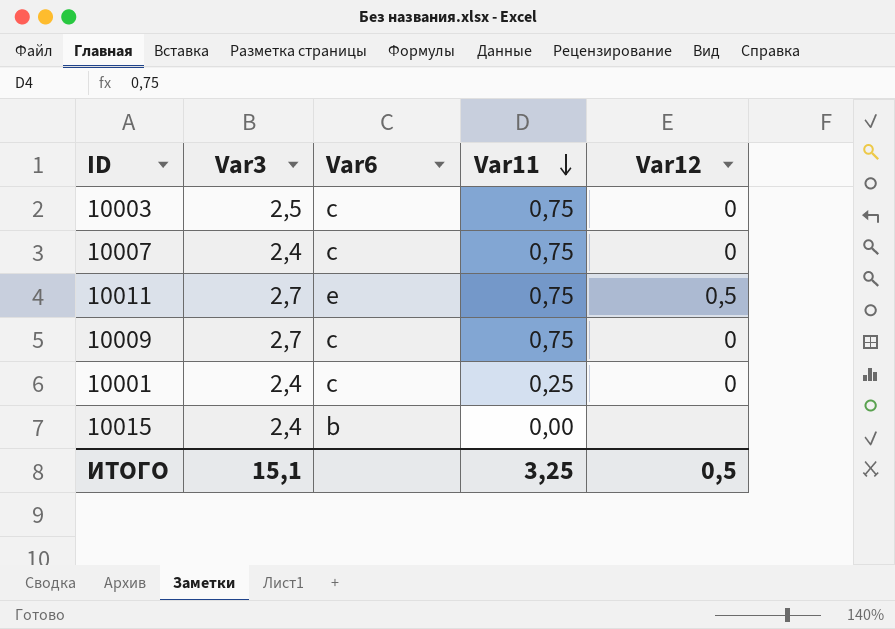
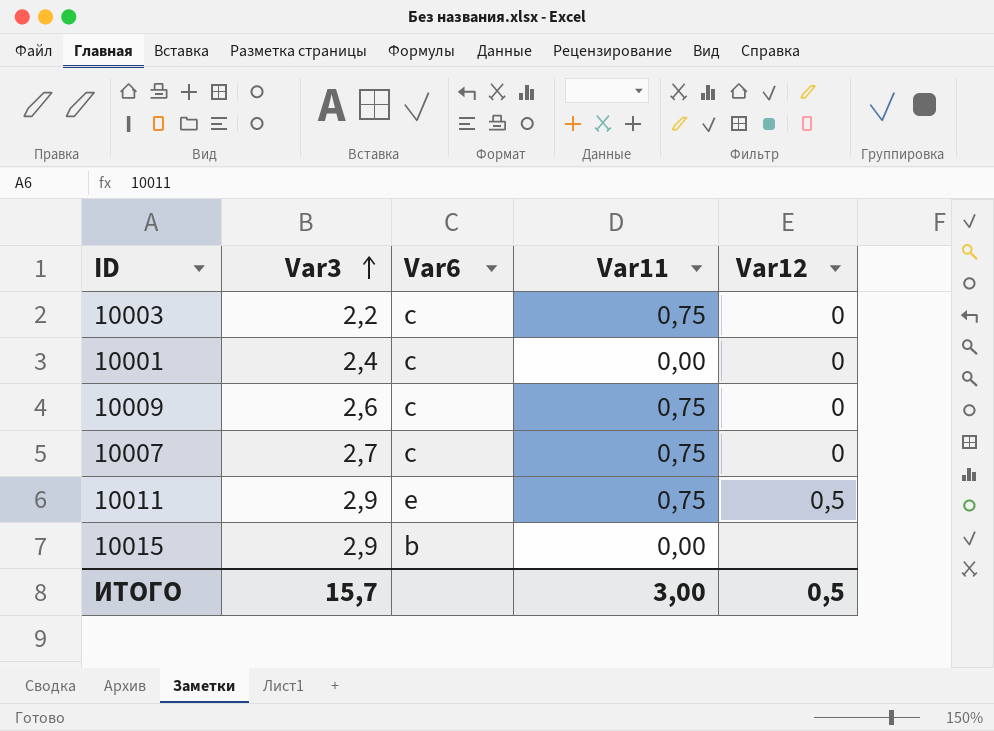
row order: Var11 descending -> Var3 ascending
10003 | Var3: 2,5 -> 2,2
10001 | Var11: 0,25 -> 0,00
10009 | Var3: 2,7 -> 2,6
10007 | Var3: 2,4 -> 2,7
10011 | Var3: 2,7 -> 2,9
10015 | Var3: 2,4 -> 2,9
ИТОГО | Var3: 15,1 -> 15,7
ИТОГО | Var11: 3,25 -> 3,00

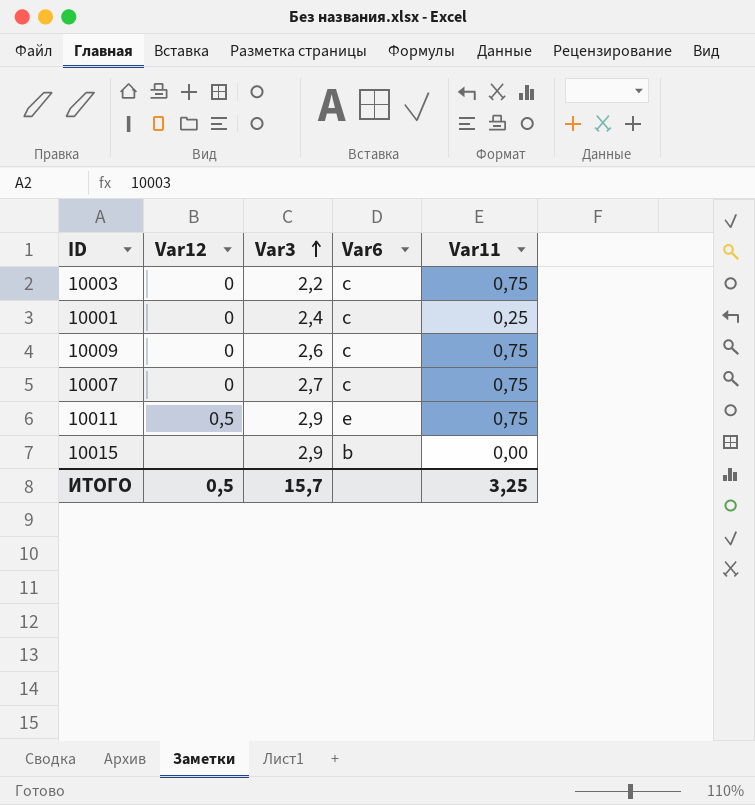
column Var12 | position: 5 -> 2
10001 | Var11: 0,00 -> 0,25
ИТОГО | Var11: 3,00 -> 3,25

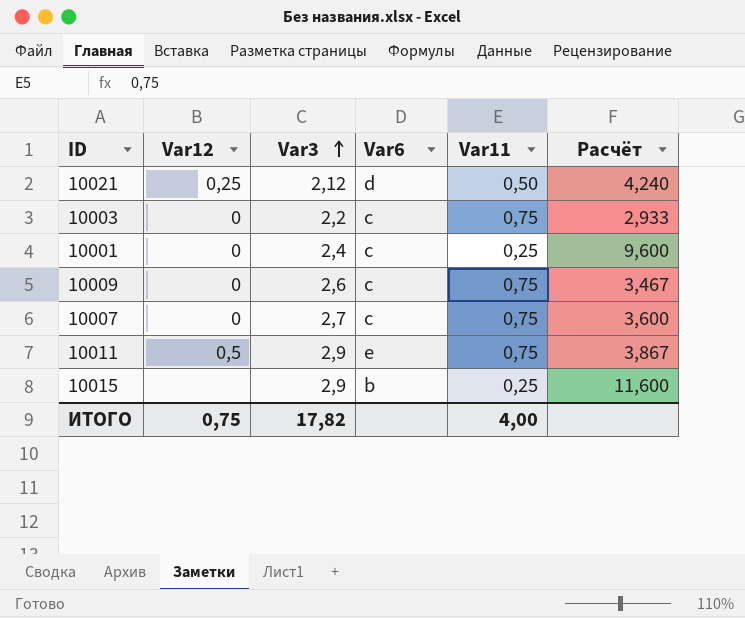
column Расчёт | formula: none -> [Var3] / [Var11]
row 10021: none -> 0,25 | 2,12 | d | 0,50 | 4,240
10015 | Var11: 0,00 -> 0,25
ИТОГО | Var12: 0,5 -> 0,75
ИТОГО | Var3: 15,7 -> 17,82
ИТОГО | Var11: 3,25 -> 4,00

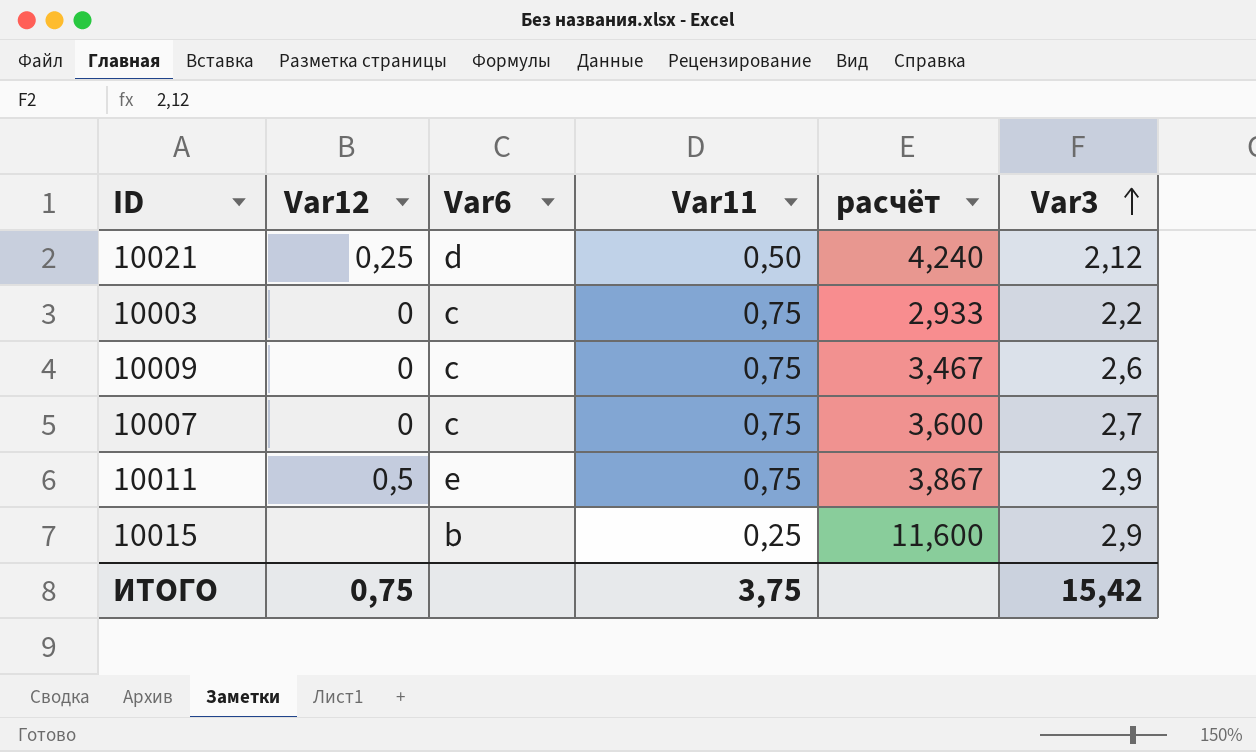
column name: Расчёт -> расчёт
column Var3 | position: 3 -> 6
row 10001: 0 | 2,4 | c | 0,25 | 9,600 -> none
ИТОГО | Var11: 4,00 -> 3,75
ИТОГО | Var3: 17,82 -> 15,42

